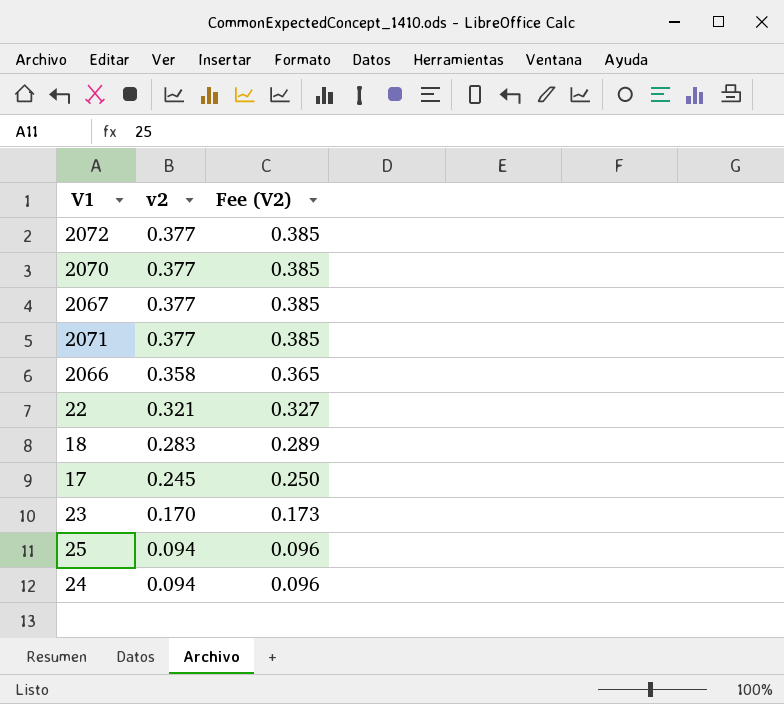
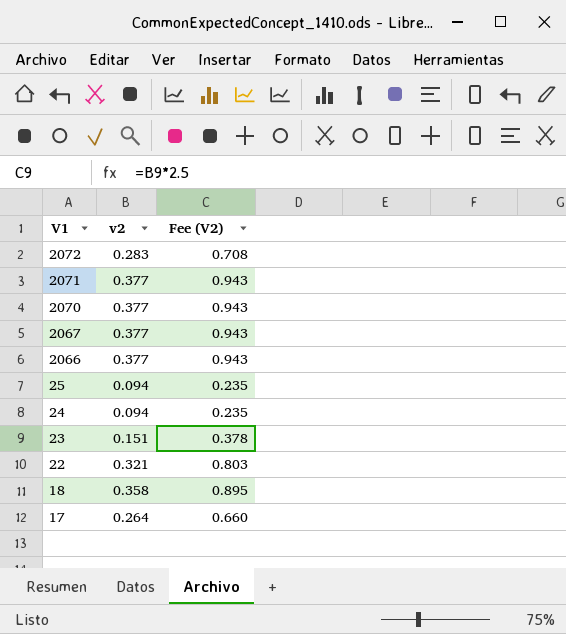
row order: v2 descending -> V1 descending
column Fee (V2) | formula: [v2] * 1.02 -> [v2] * 2.5
2072 | v2: 0.377 -> 0.283
2066 | v2: 0.358 -> 0.377
23 | v2: 0.170 -> 0.151
18 | v2: 0.283 -> 0.358
17 | v2: 0.245 -> 0.264

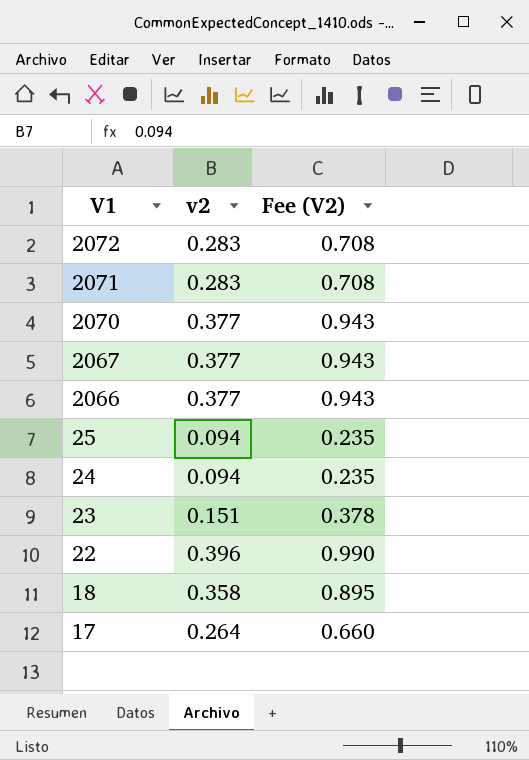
2071 | v2: 0.377 -> 0.283
2071 | Fee (V2): 0.943 -> 0.708
22 | v2: 0.321 -> 0.396
22 | Fee (V2): 0.803 -> 0.990

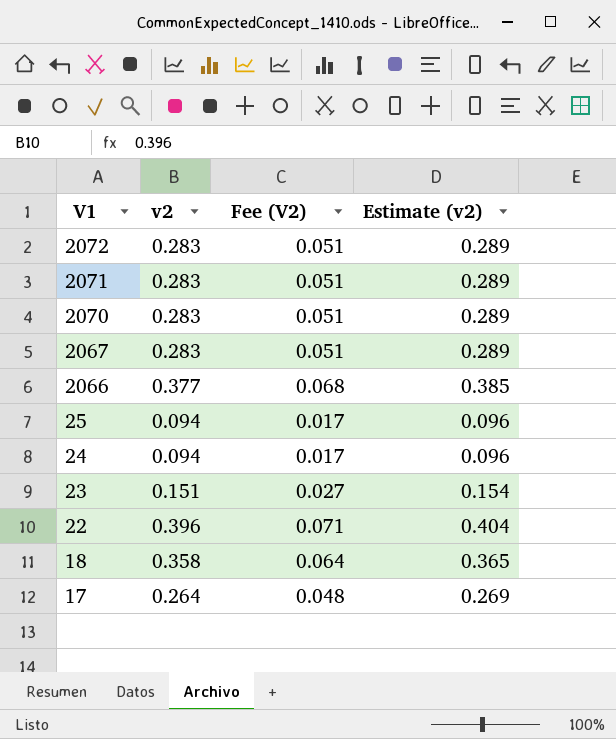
column Fee (V2) | formula: [v2] * 2.5 -> [v2] * 0.18
column Estimate (v2) | formula: none -> [v2] * 1.02
2070 | v2: 0.377 -> 0.283
2067 | v2: 0.377 -> 0.283

